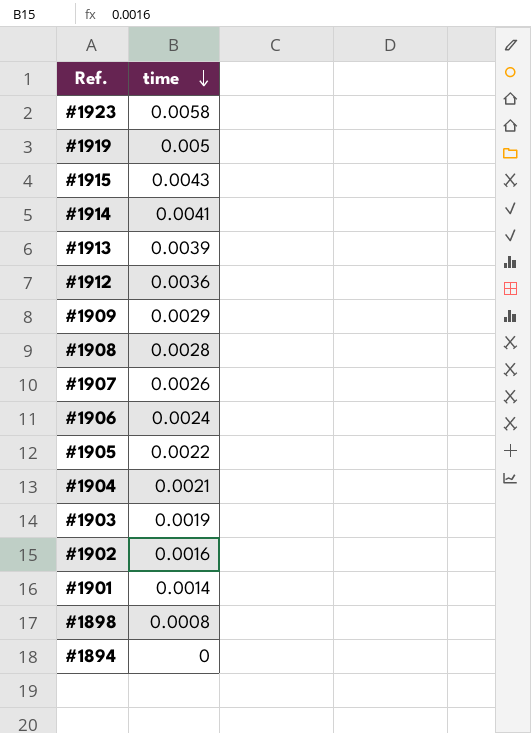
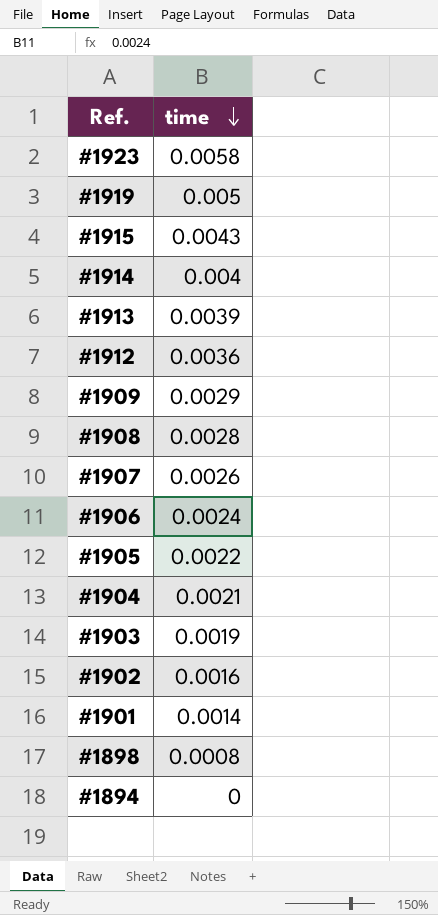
#1914 | time: 0.0041 -> 0.004

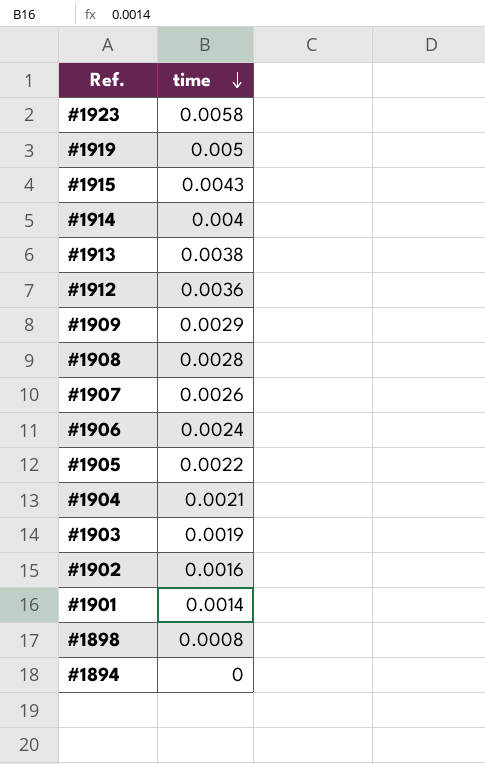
#1913 | time: 0.0039 -> 0.0038

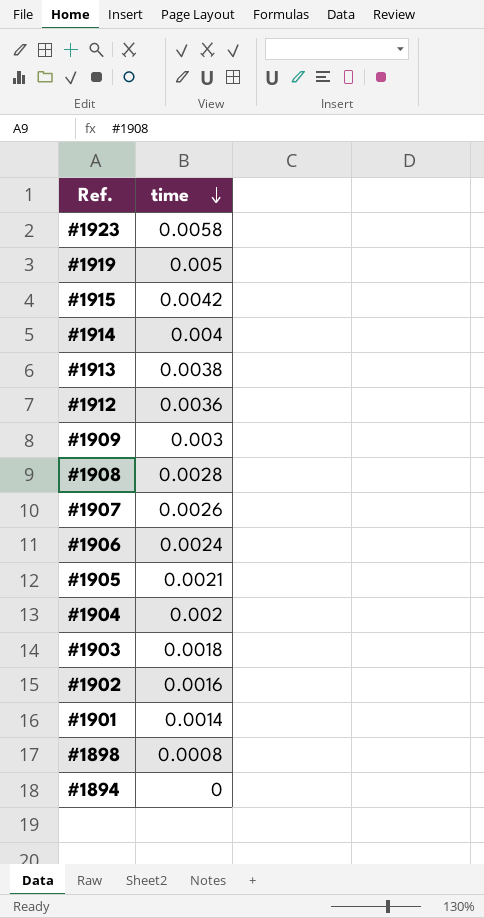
#1915 | time: 0.0043 -> 0.0042
#1909 | time: 0.0029 -> 0.003
#1905 | time: 0.0022 -> 0.0021
#1904 | time: 0.0021 -> 0.002
#1903 | time: 0.0019 -> 0.0018

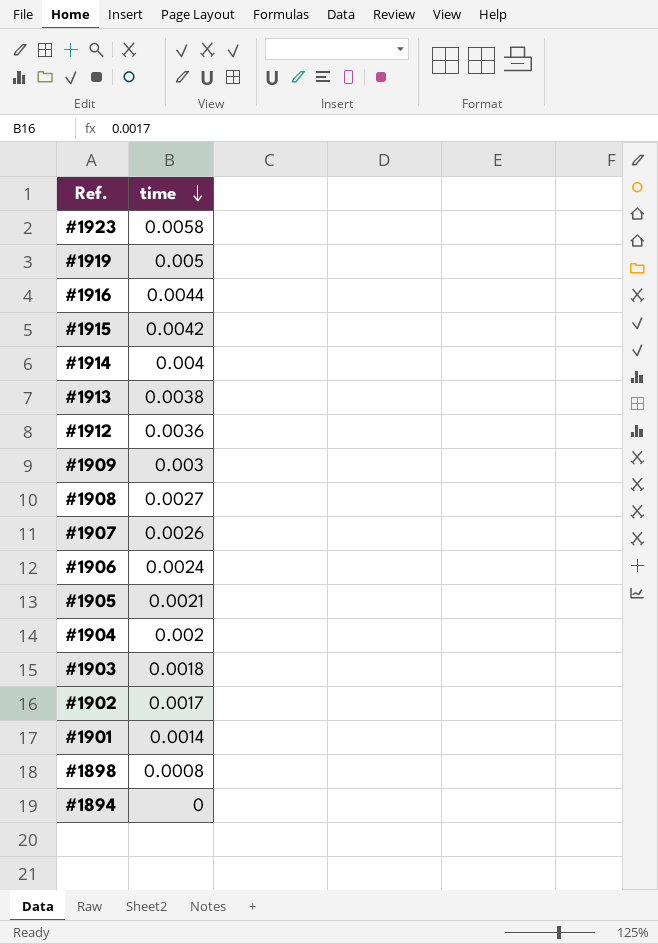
row #1916: none -> 0.0044
#1908 | time: 0.0028 -> 0.0027
#1902 | time: 0.0016 -> 0.0017

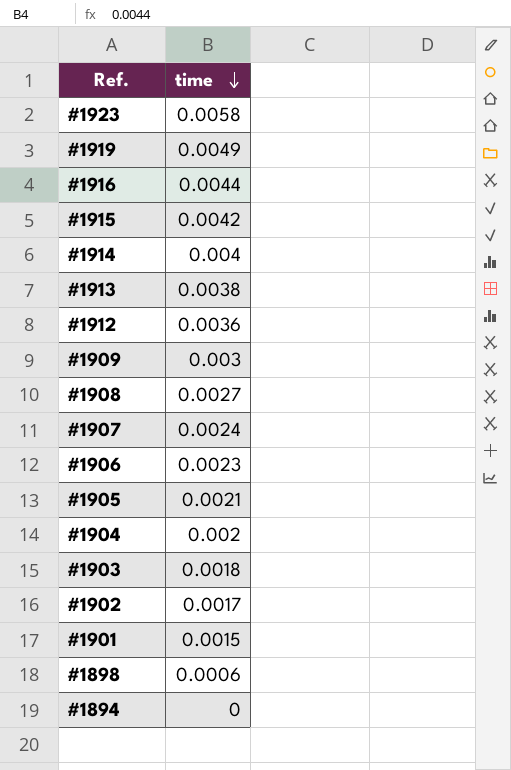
#1919 | time: 0.005 -> 0.0049
#1907 | time: 0.0026 -> 0.0024
#1906 | time: 0.0024 -> 0.0023
#1901 | time: 0.0014 -> 0.0015
#1898 | time: 0.0008 -> 0.0006

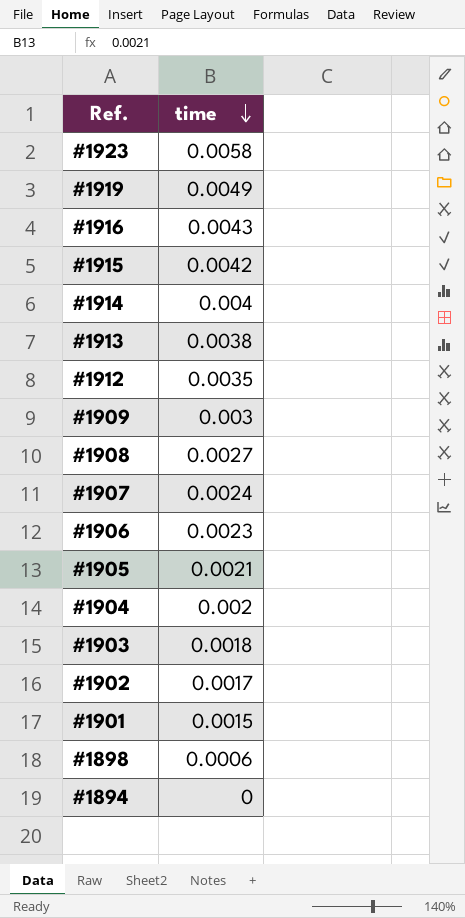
#1916 | time: 0.0044 -> 0.0043
#1912 | time: 0.0036 -> 0.0035

